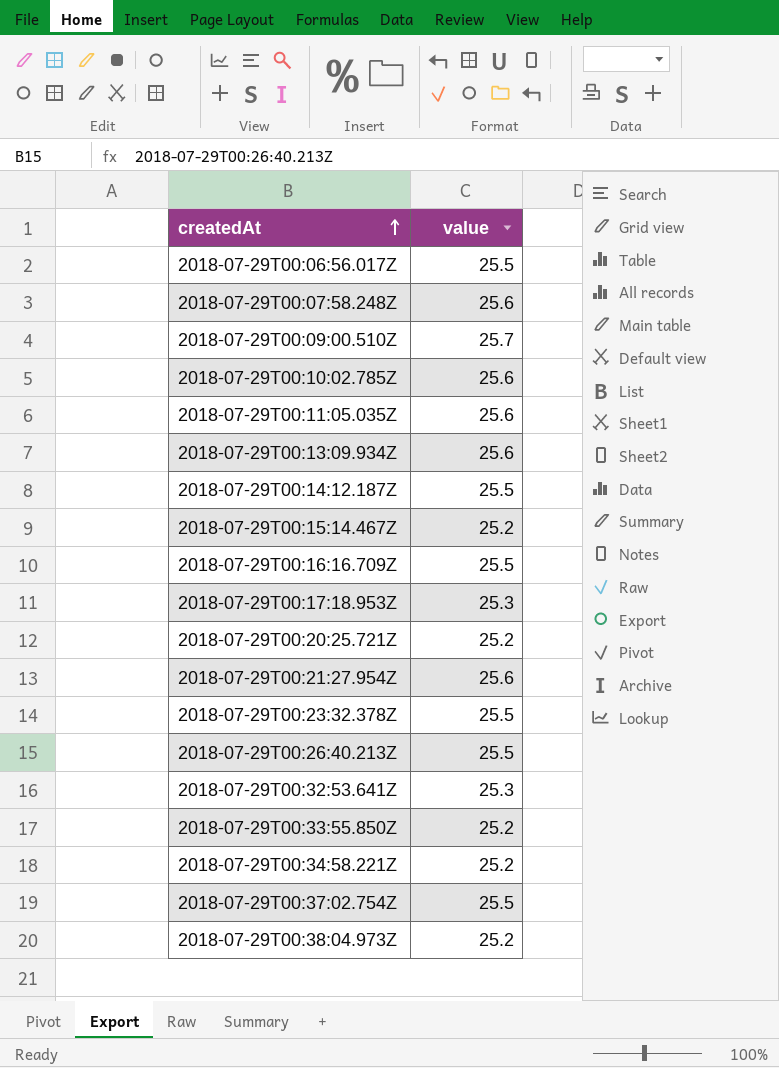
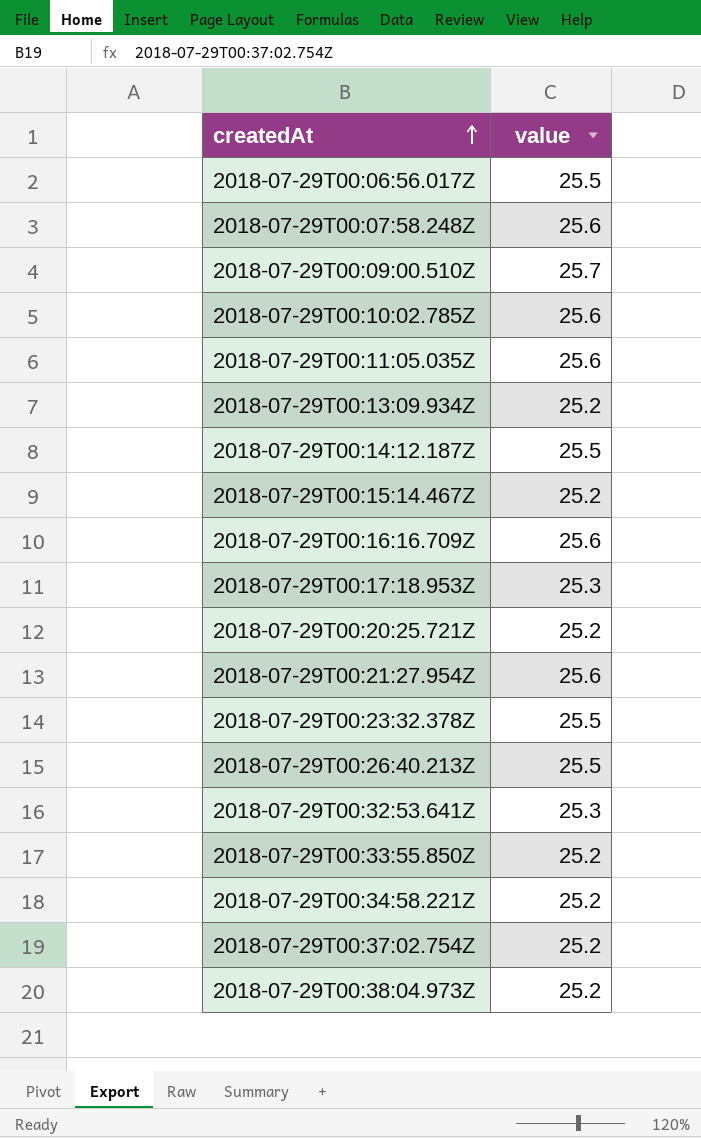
2018-07-29T00:13:09.934Z | value: 25.6 -> 25.2
2018-07-29T00:16:16.709Z | value: 25.5 -> 25.6
2018-07-29T00:37:02.754Z | value: 25.5 -> 25.2

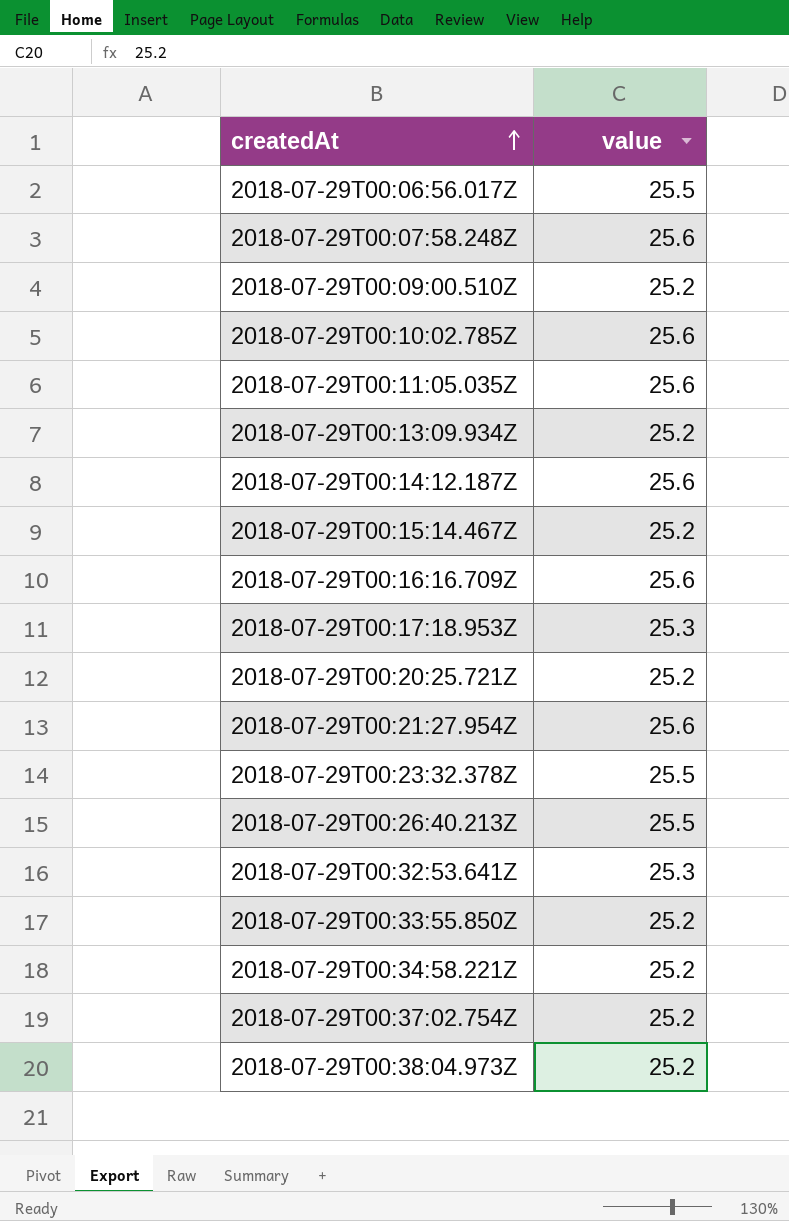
2018-07-29T00:09:00.510Z | value: 25.7 -> 25.2
2018-07-29T00:14:12.187Z | value: 25.5 -> 25.6

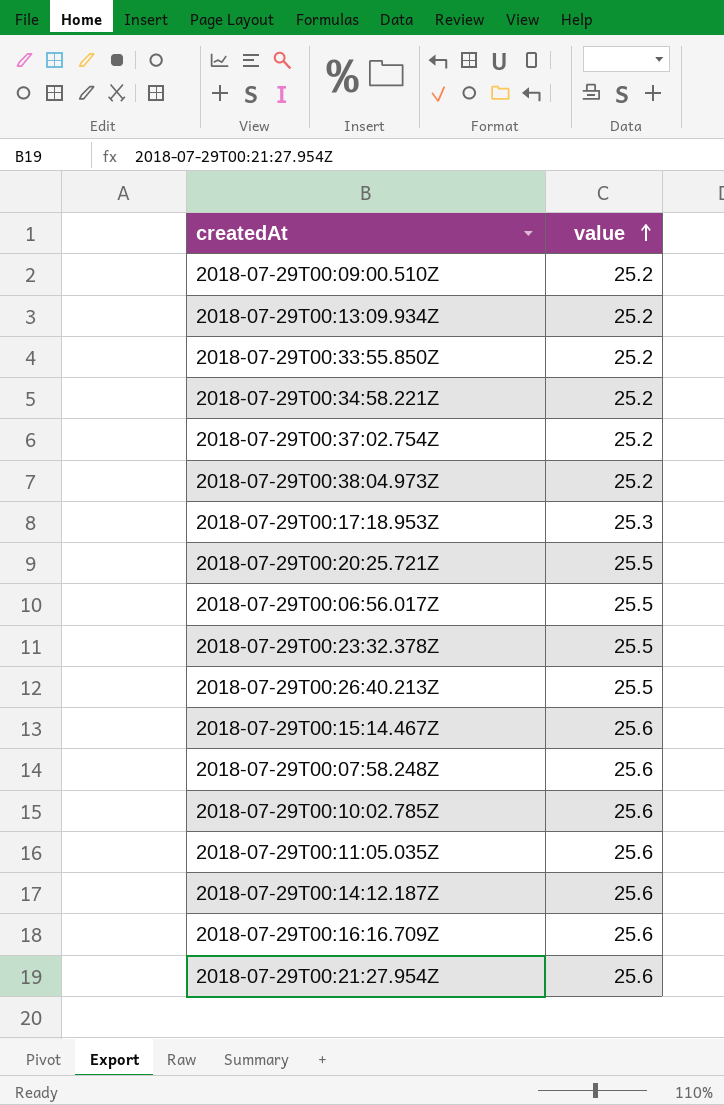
row order: createdAt ascending -> value ascending
row 2018-07-29T00:32:53.641Z: 25.3 -> none
2018-07-29T00:20:25.721Z | value: 25.2 -> 25.5
2018-07-29T00:15:14.467Z | value: 25.2 -> 25.6

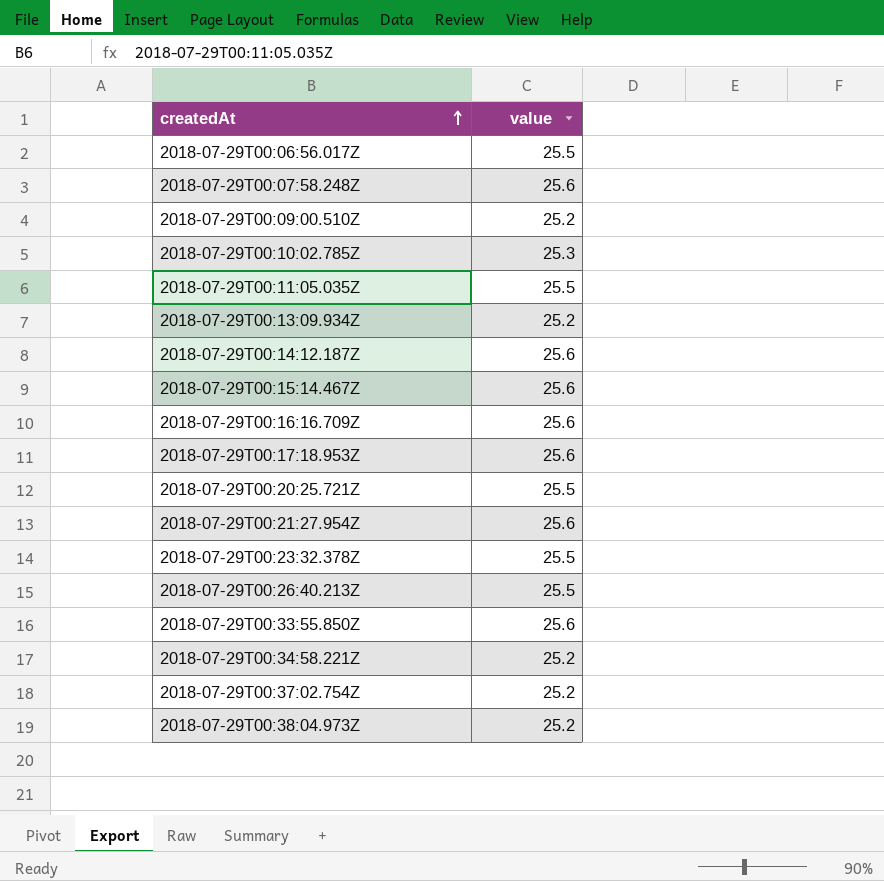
row order: value ascending -> createdAt ascending
2018-07-29T00:10:02.785Z | value: 25.6 -> 25.3
2018-07-29T00:11:05.035Z | value: 25.6 -> 25.5
2018-07-29T00:17:18.953Z | value: 25.3 -> 25.6
2018-07-29T00:33:55.850Z | value: 25.2 -> 25.6

